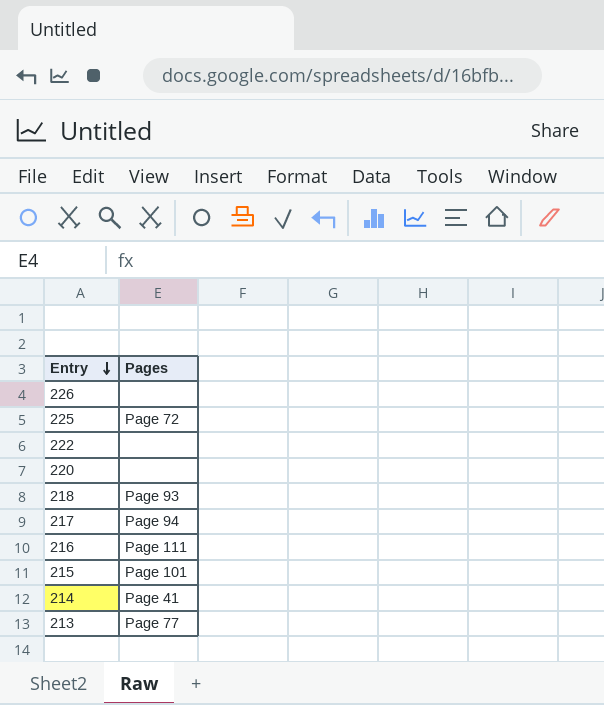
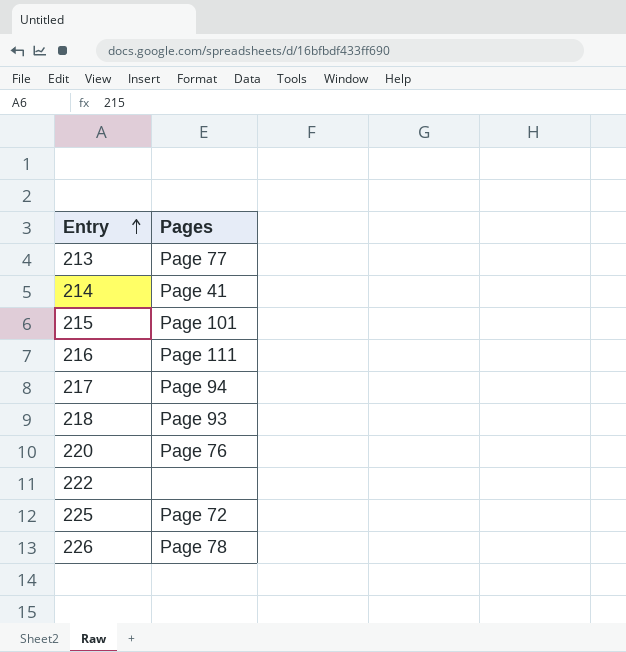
row order: Entry descending -> Entry ascending
220 | Pages: none -> Page 76
226 | Pages: none -> Page 78

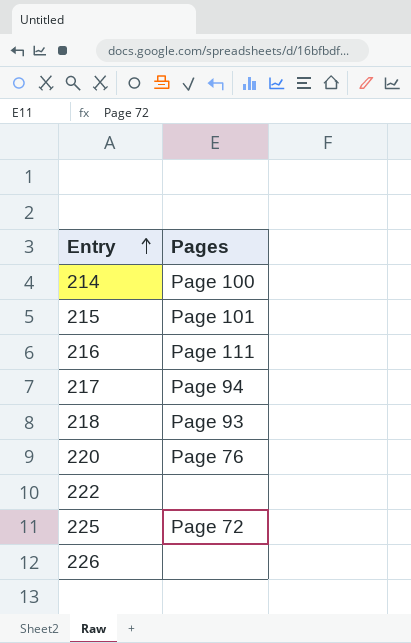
row 213: Page 77 -> none
214 | Pages: Page 41 -> Page 100
226 | Pages: Page 78 -> none

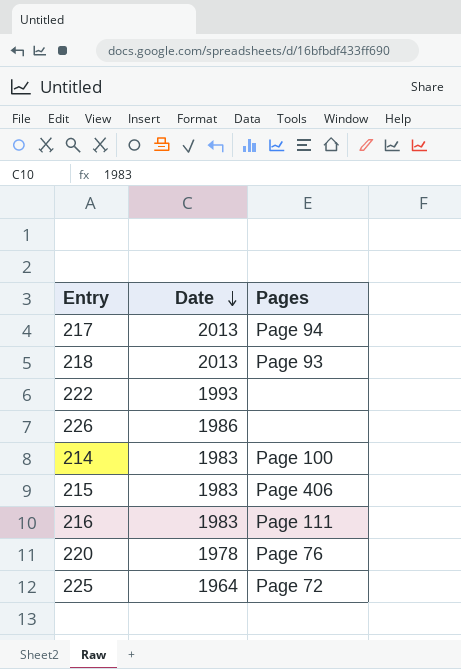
row order: Entry ascending -> Date descending
column Date | position: none -> 2
215 | Pages: Page 101 -> Page 406

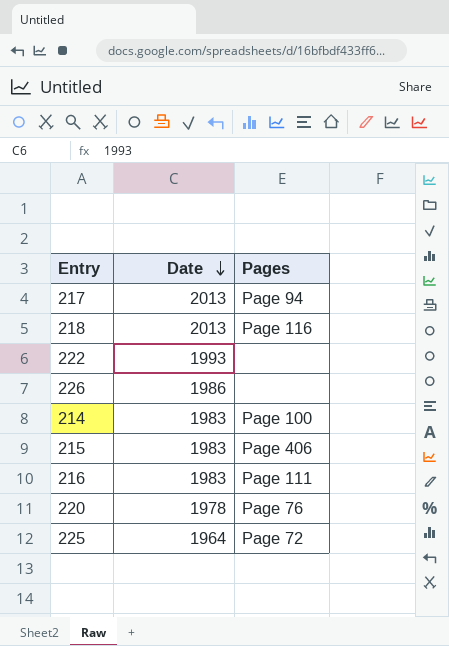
218 | Pages: Page 93 -> Page 116

